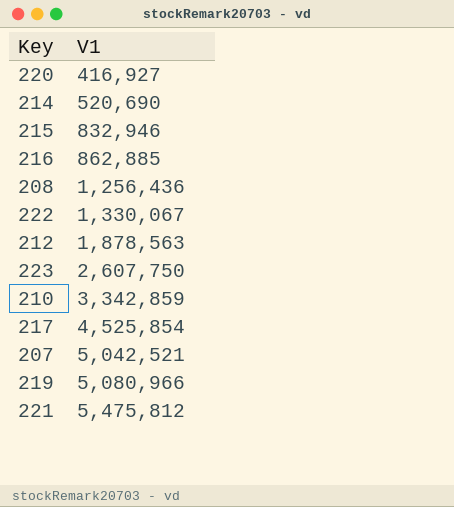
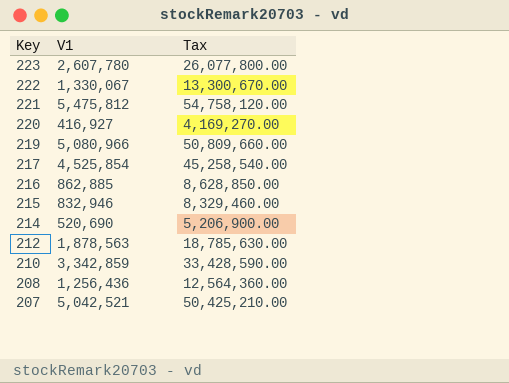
row order: V1 ascending -> Key descending
column Tax | formula: none -> [V1] * 10
223 | V1: 2,607,750 -> 2,607,780

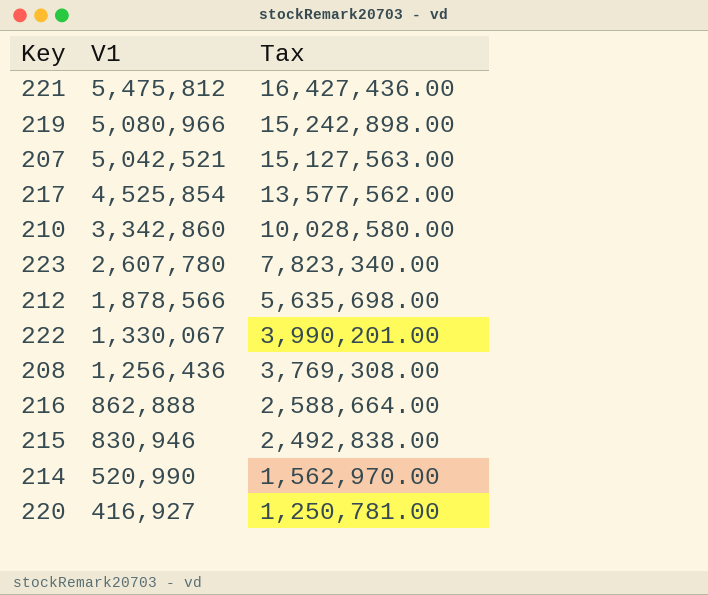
row order: Key descending -> V1 descending
column Tax | formula: [V1] * 10 -> [V1] * 3
210 | V1: 3,342,859 -> 3,342,860
212 | V1: 1,878,563 -> 1,878,566
216 | V1: 862,885 -> 862,888
215 | V1: 832,946 -> 830,946
214 | V1: 520,690 -> 520,990

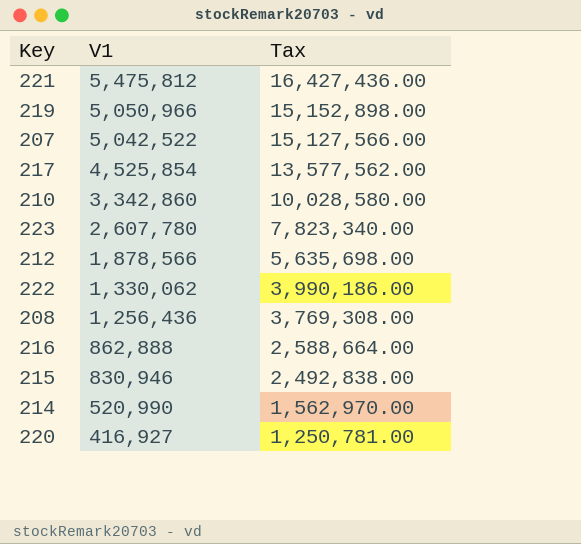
219 | V1: 5,080,966 -> 5,050,966
219 | Tax: 15,242,898.00 -> 15,152,898.00
207 | V1: 5,042,521 -> 5,042,522
207 | Tax: 15,127,563.00 -> 15,127,566.00
222 | V1: 1,330,067 -> 1,330,062
222 | Tax: 3,990,201.00 -> 3,990,186.00

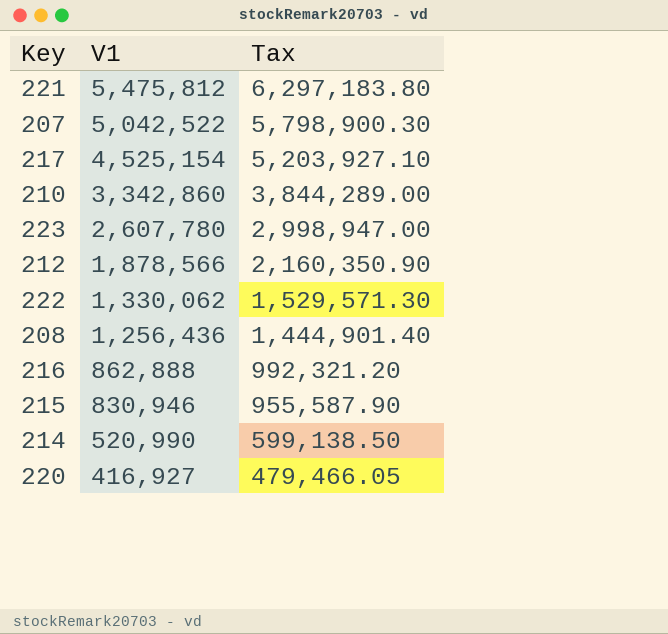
column Tax | formula: [V1] * 3 -> [V1] * 1.15
row 219: 5,050,966 | 15,152,898.00 -> none
217 | V1: 4,525,854 -> 4,525,154

